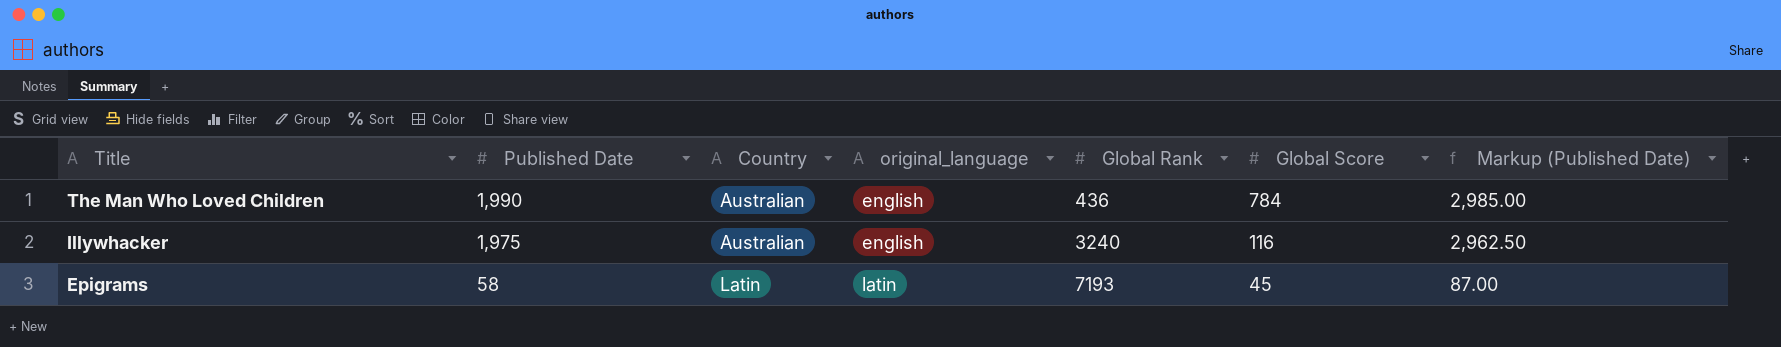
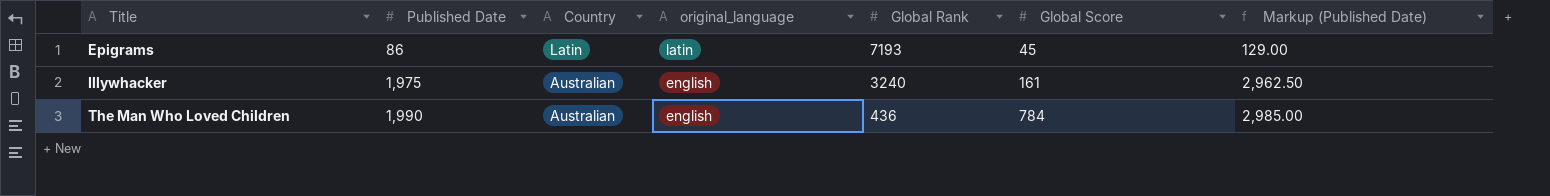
row order: Title descending -> Title ascending
Epigrams | Published Date: 58 -> 86
Epigrams | Markup (Published Date): 87.00 -> 129.00
Illywhacker | Global Score: 116 -> 161

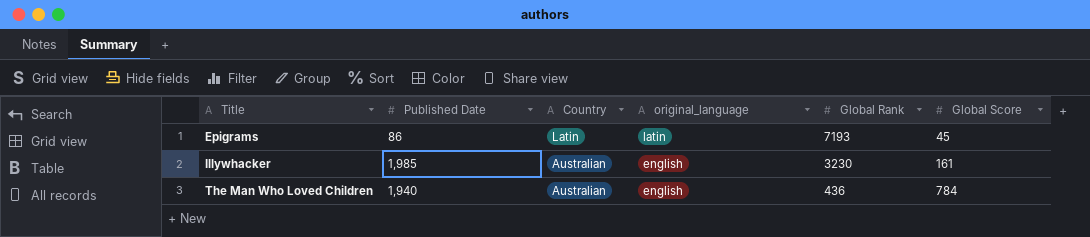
column Markup (Published Date) | formula: [Published Date] * 1.5 -> none
Illywhacker | Published Date: 1,975 -> 1,985
Illywhacker | Global Rank: 3240 -> 3230
The Man Who Loved Children | Published Date: 1,990 -> 1,940

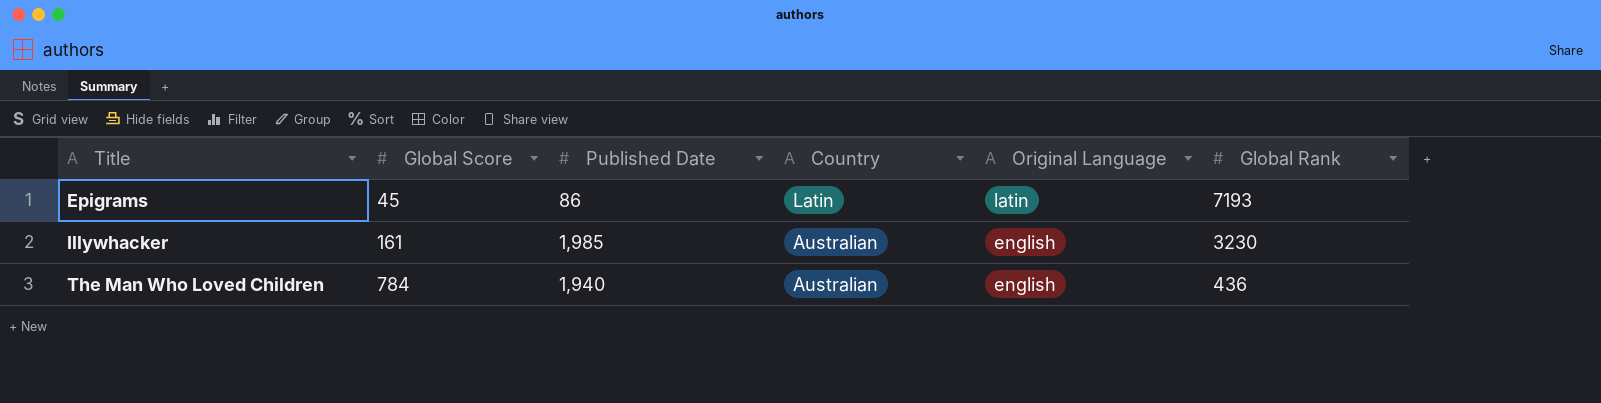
column Global Score | position: 6 -> 2
column name: original_language -> Original Language

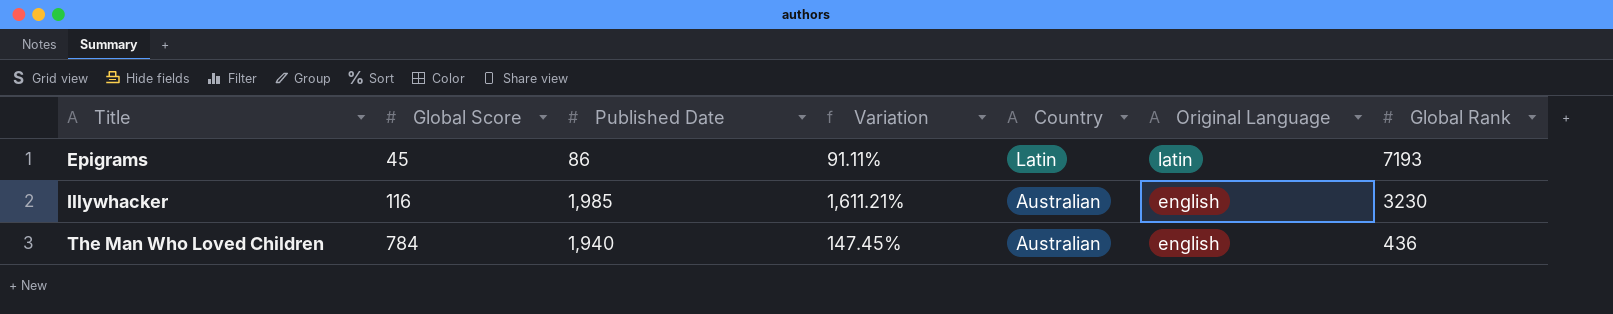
column Variation | formula: none -> ([Published Date] - [Global Score]) / [Global Score]
Illywhacker | Global Score: 161 -> 116

